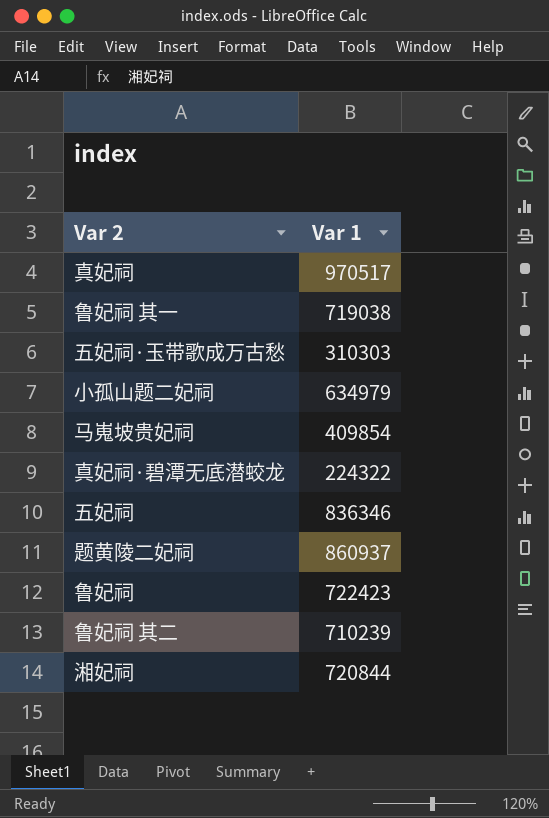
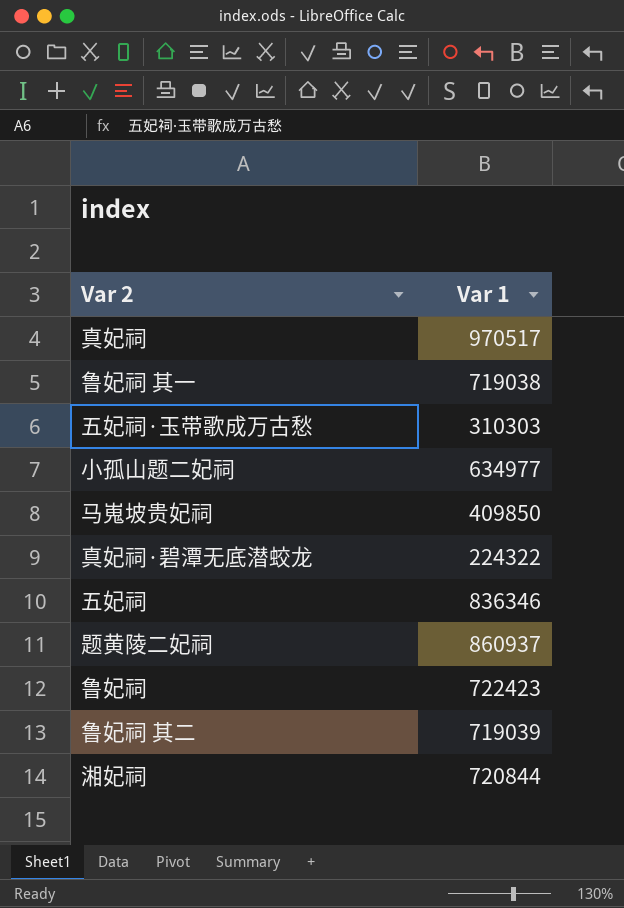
小孤山题二妃祠 | Var 1: 634979 -> 634977
马嵬坡贵妃祠 | Var 1: 409854 -> 409850
鲁妃祠 其二 | Var 1: 710239 -> 719039

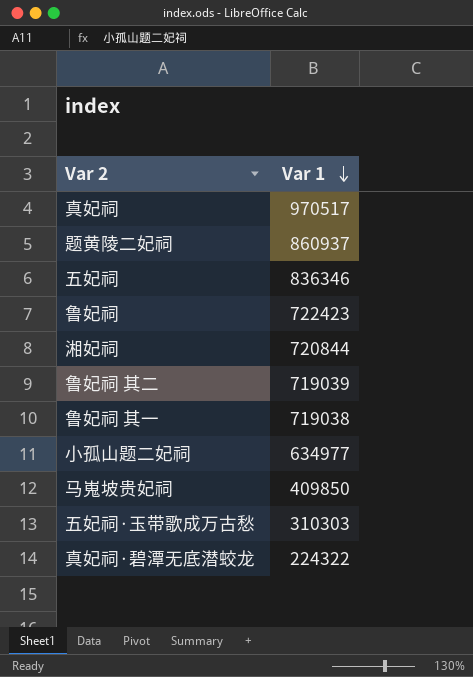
row order: none -> Var 1 descending

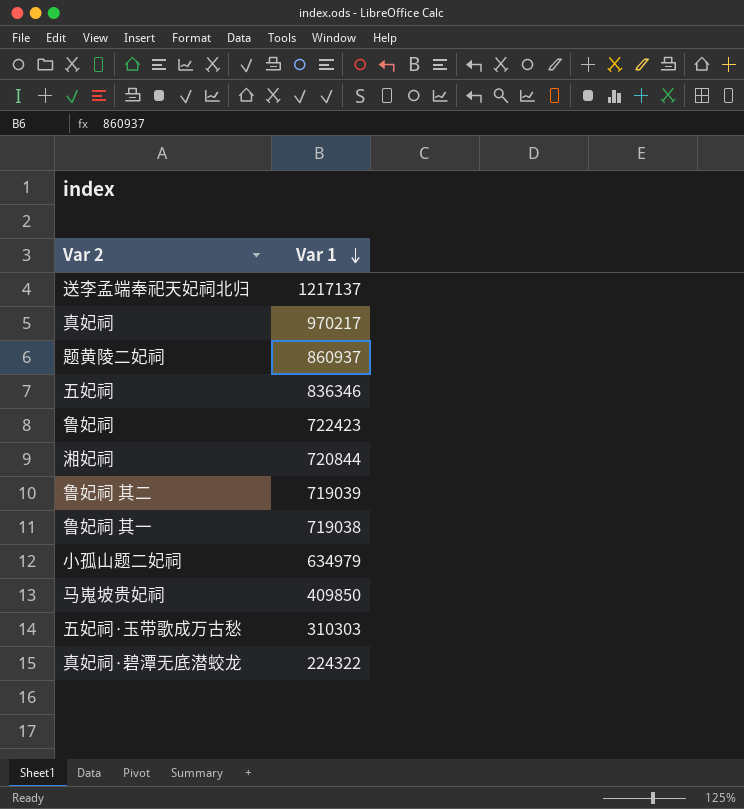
row 送李孟端奉祀天妃祠北归: none -> 1217137
真妃祠 | Var 1: 970517 -> 970217
小孤山题二妃祠 | Var 1: 634977 -> 634979

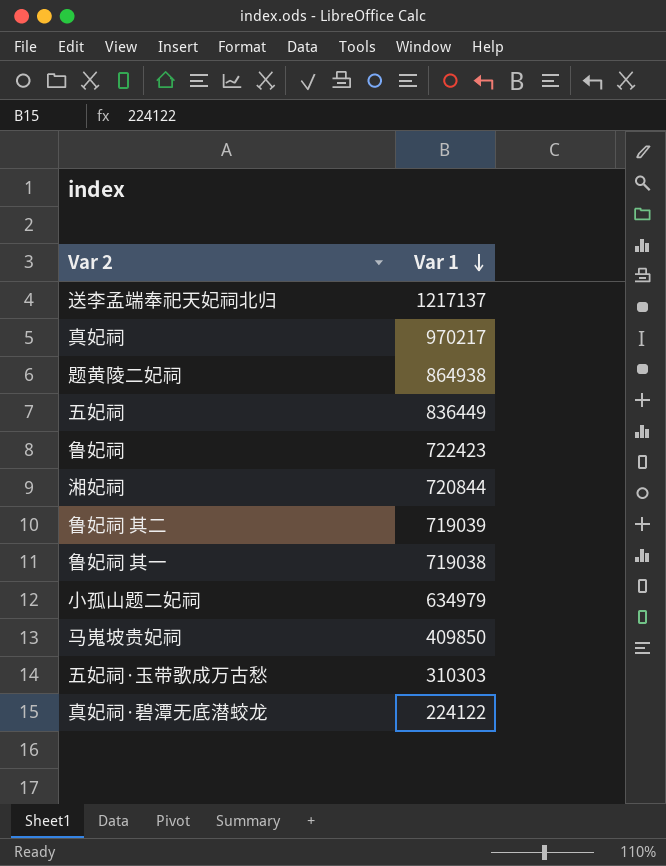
题黄陵二妃祠 | Var 1: 860937 -> 864938
五妃祠 | Var 1: 836346 -> 836449
真妃祠·碧潭无底潜蛟龙 | Var 1: 224322 -> 224122

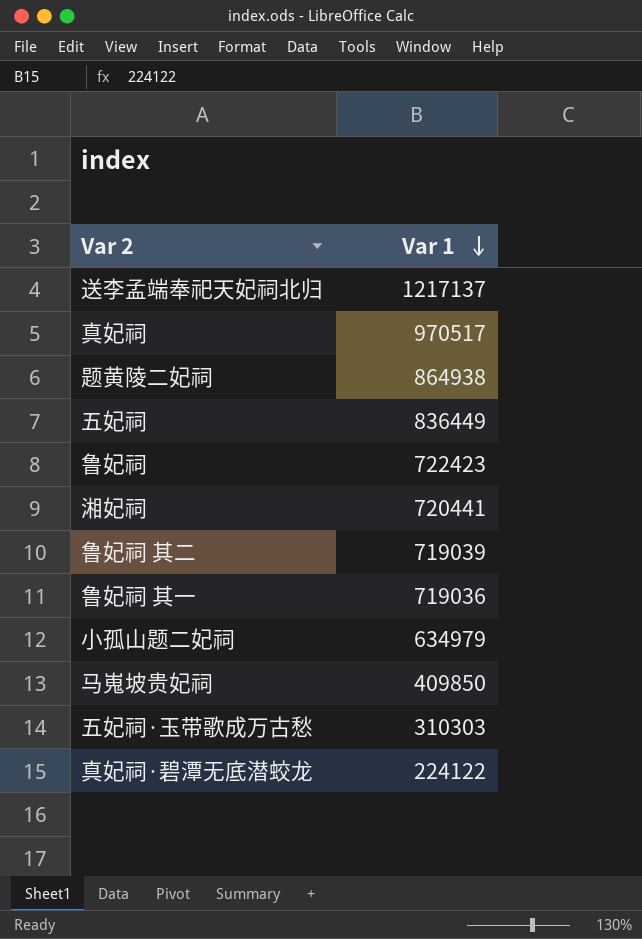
真妃祠 | Var 1: 970217 -> 970517
湘妃祠 | Var 1: 720844 -> 720441
鲁妃祠 其一 | Var 1: 719038 -> 719036

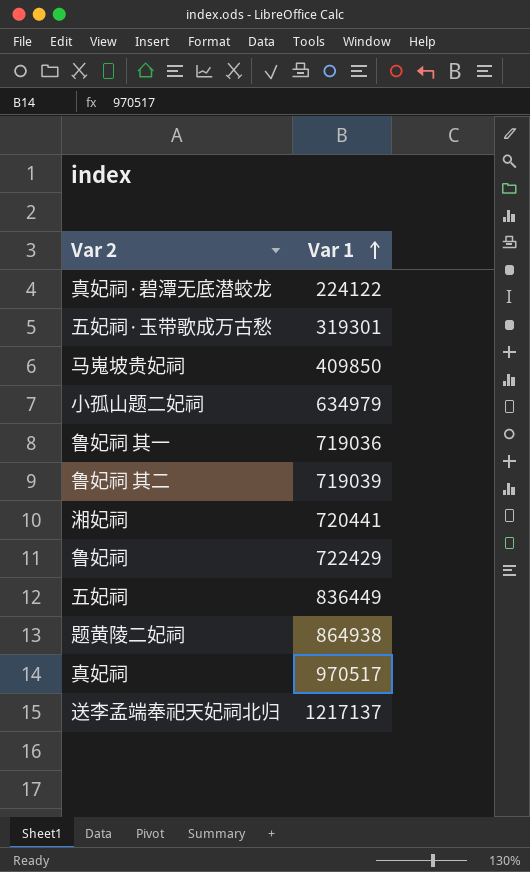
row order: Var 1 descending -> Var 1 ascending
五妃祠·玉带歌成万古愁 | Var 1: 310303 -> 319301
鲁妃祠 | Var 1: 722423 -> 722429

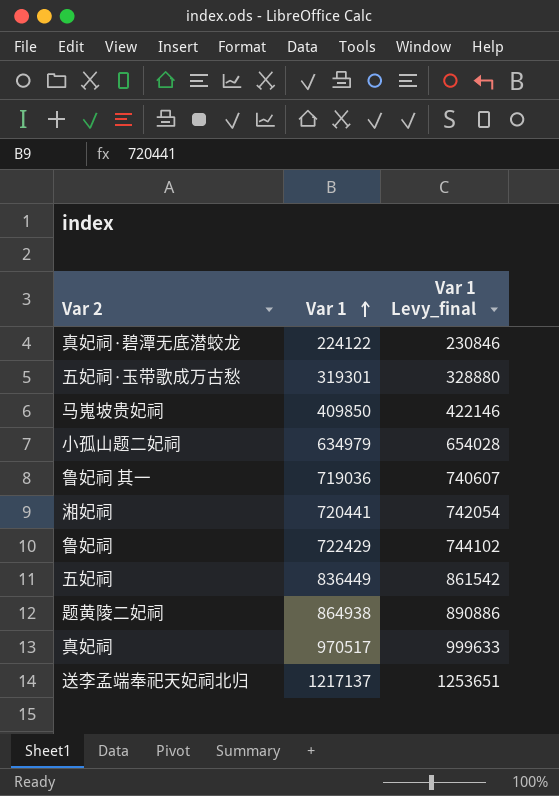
column Var 1 Levy_final | formula: none -> [Var 1] * 1.03
row 鲁妃祠 其二: 719039 -> none

